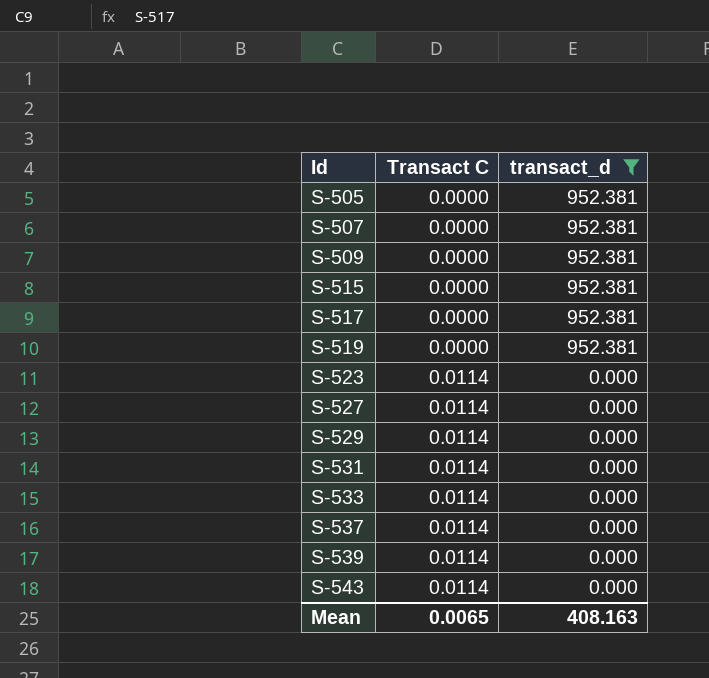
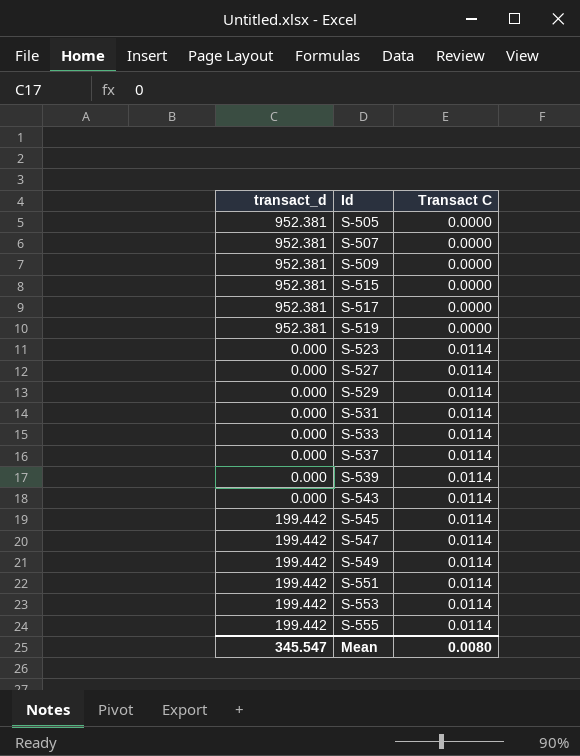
filter: transact_d != 199.442 -> none
column transact_d | position: 3 -> 1
Mean | transact_d: 408.163 -> 345.547
Mean | Transact C: 0.0065 -> 0.0080

